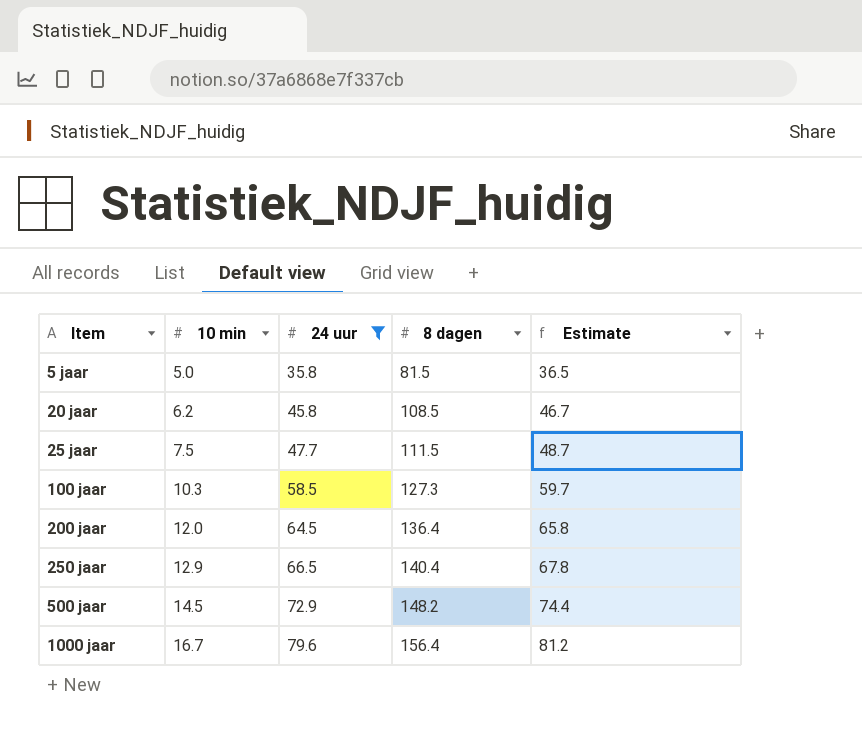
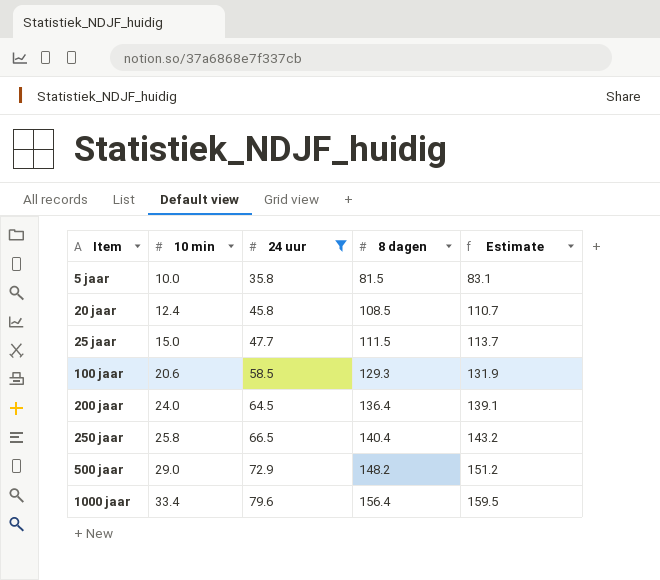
column Estimate | formula: [24 uur] * 1.02 -> [8 dagen] * 1.02
5 jaar | 10 min: 5.0 -> 10.0
20 jaar | 10 min: 6.2 -> 12.4
25 jaar | 10 min: 7.5 -> 15.0
100 jaar | 10 min: 10.3 -> 20.6
100 jaar | 8 dagen: 127.3 -> 129.3
200 jaar | 10 min: 12.0 -> 24.0
250 jaar | 10 min: 12.9 -> 25.8
500 jaar | 10 min: 14.5 -> 29.0
1000 jaar | 10 min: 16.7 -> 33.4

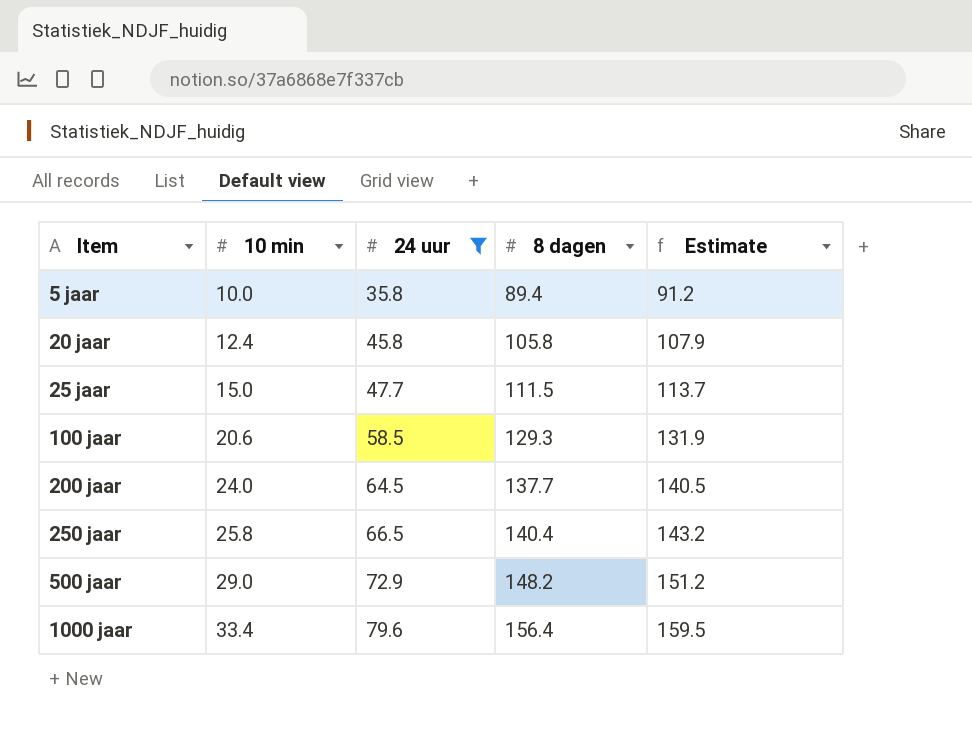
5 jaar | 8 dagen: 81.5 -> 89.4
5 jaar | Estimate: 83.1 -> 91.2
20 jaar | 8 dagen: 108.5 -> 105.8
20 jaar | Estimate: 110.7 -> 107.9
200 jaar | 8 dagen: 136.4 -> 137.7
200 jaar | Estimate: 139.1 -> 140.5

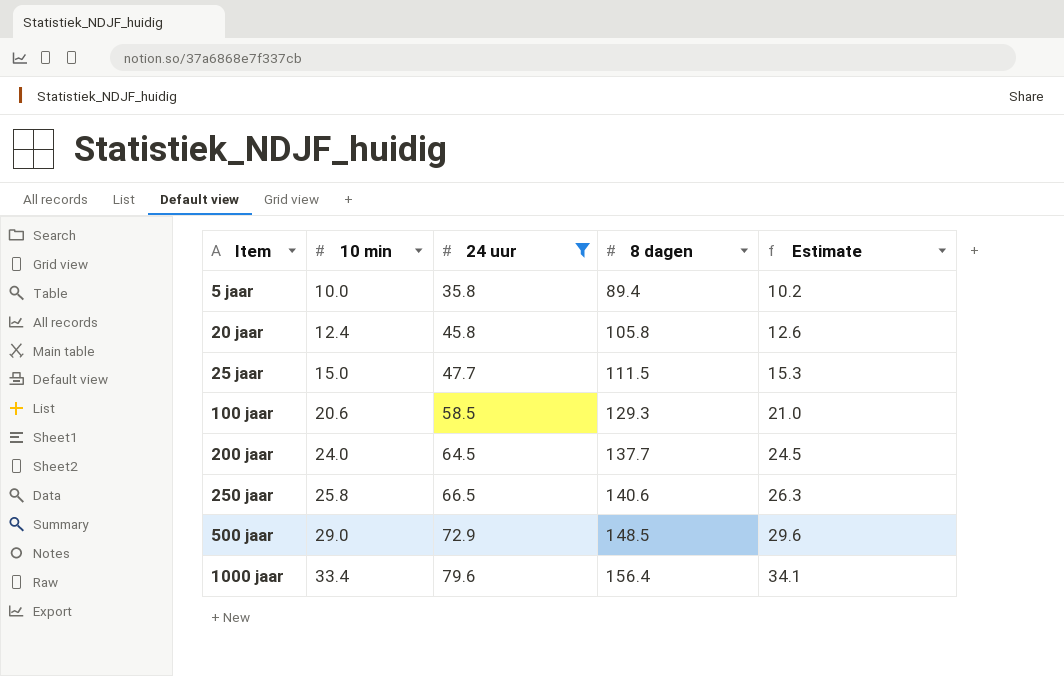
column Estimate | formula: [8 dagen] * 1.02 -> [10 min] * 1.02
250 jaar | 8 dagen: 140.4 -> 140.6
500 jaar | 8 dagen: 148.2 -> 148.5

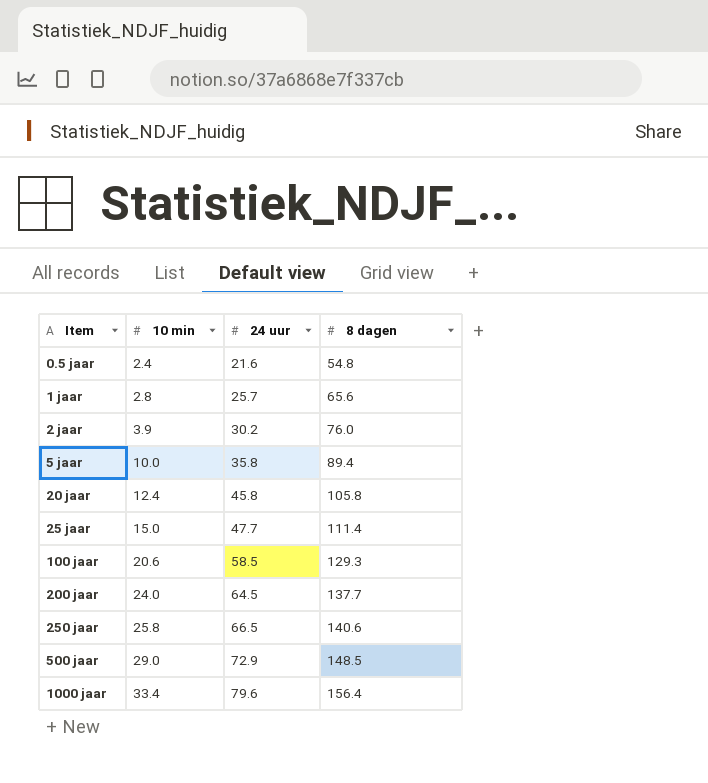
filter: 24 uur >= 35.8 -> none
column Estimate | formula: [10 min] * 1.02 -> none
25 jaar | 8 dagen: 111.5 -> 111.4

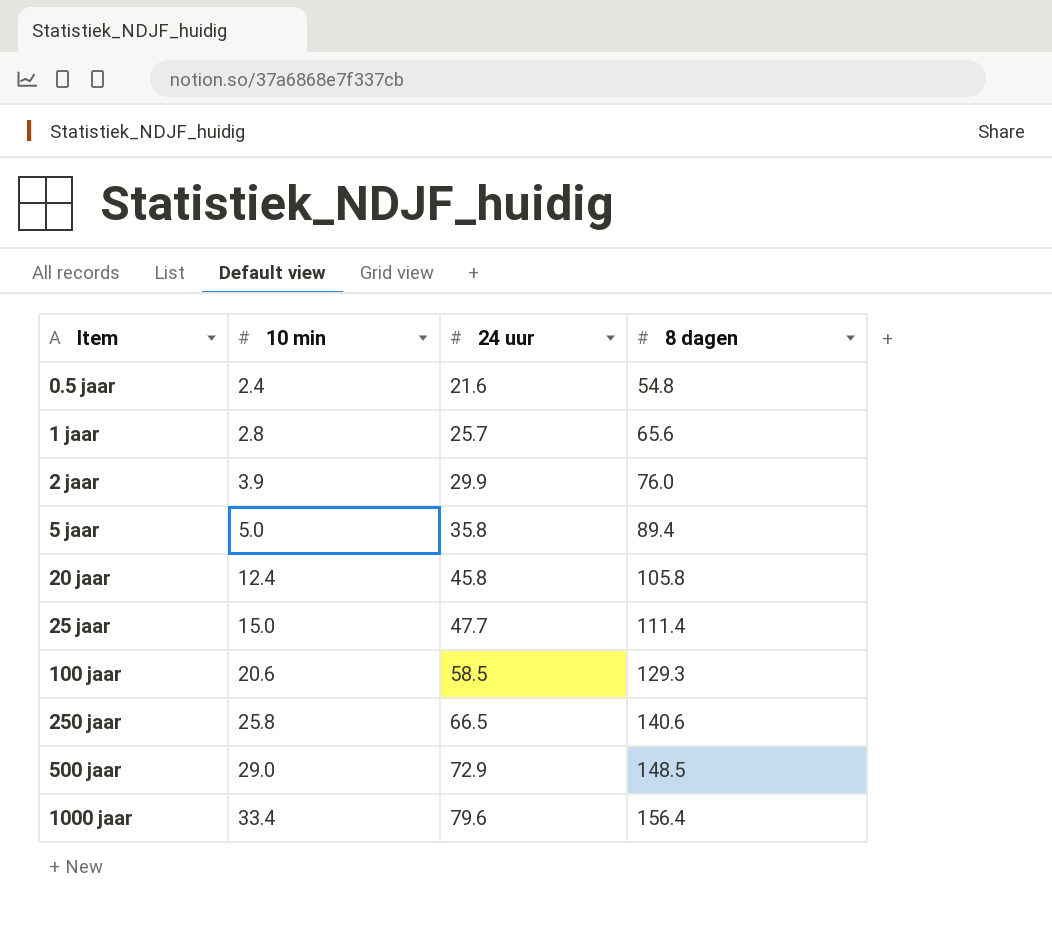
row 200 jaar: 24.0 | 64.5 | 137.7 -> none
2 jaar | 24 uur: 30.2 -> 29.9
5 jaar | 10 min: 10.0 -> 5.0

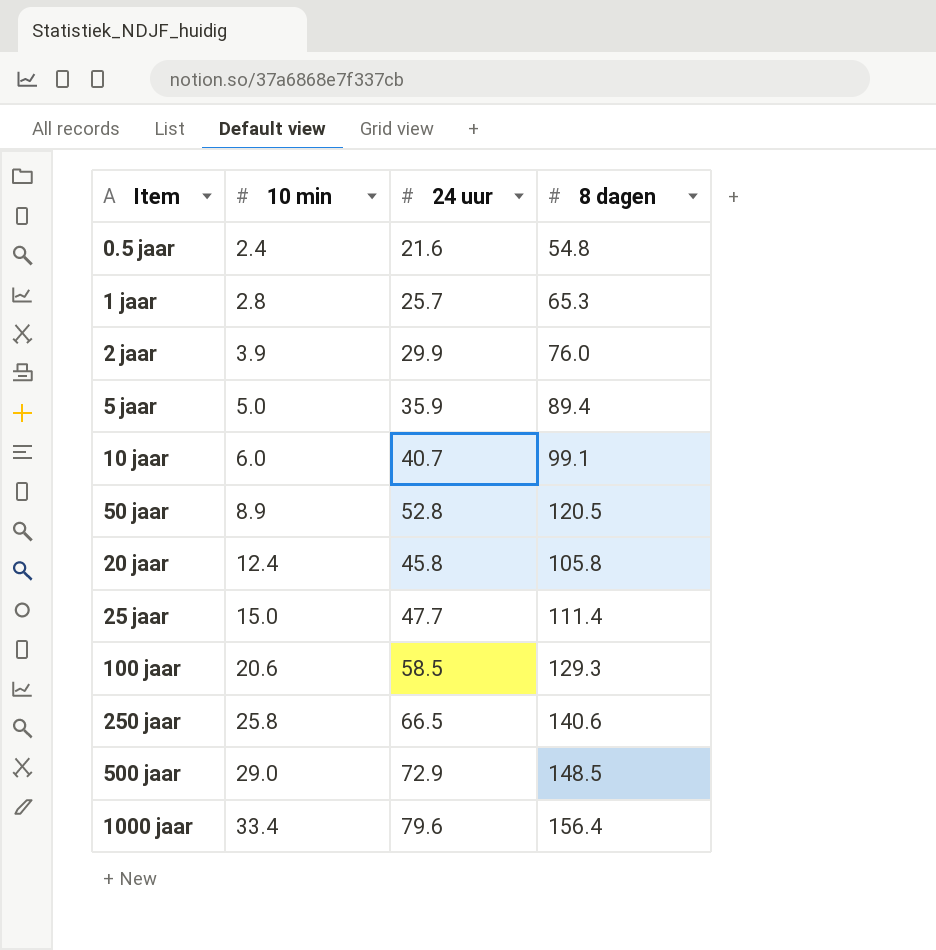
1 jaar | 8 dagen: 65.6 -> 65.3
5 jaar | 24 uur: 35.8 -> 35.9
row 10 jaar: none -> 6.0 | 40.7 | 99.1
row 50 jaar: none -> 8.9 | 52.8 | 120.5

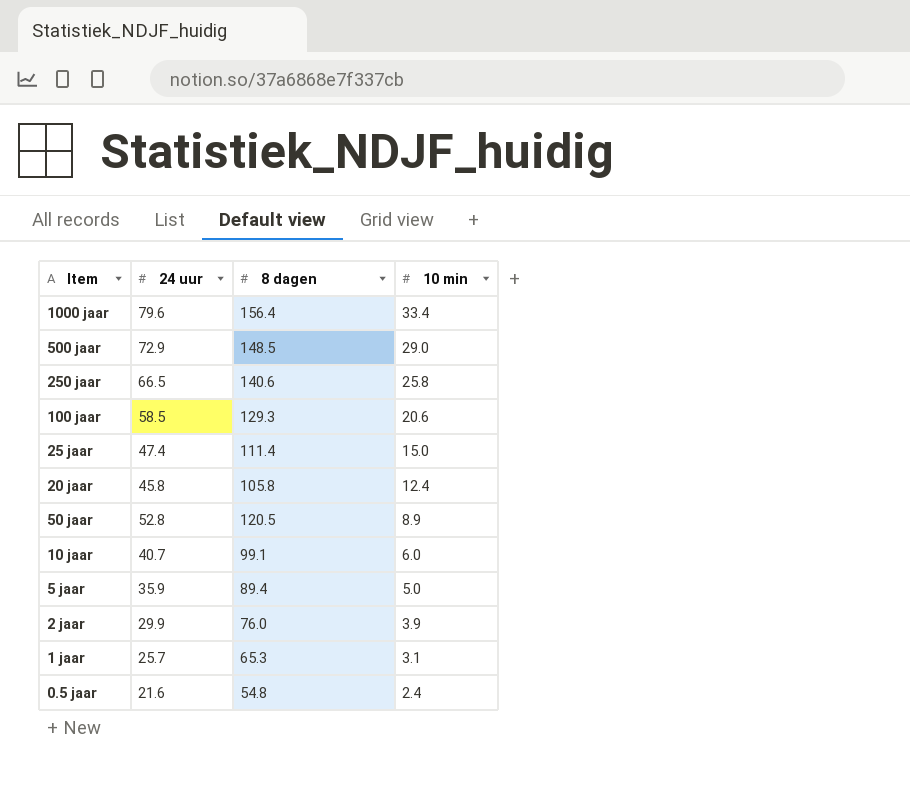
row order: 10 min ascending -> 10 min descending
column 10 min | position: 2 -> 4
25 jaar | 24 uur: 47.7 -> 47.4
1 jaar | 10 min: 2.8 -> 3.1

